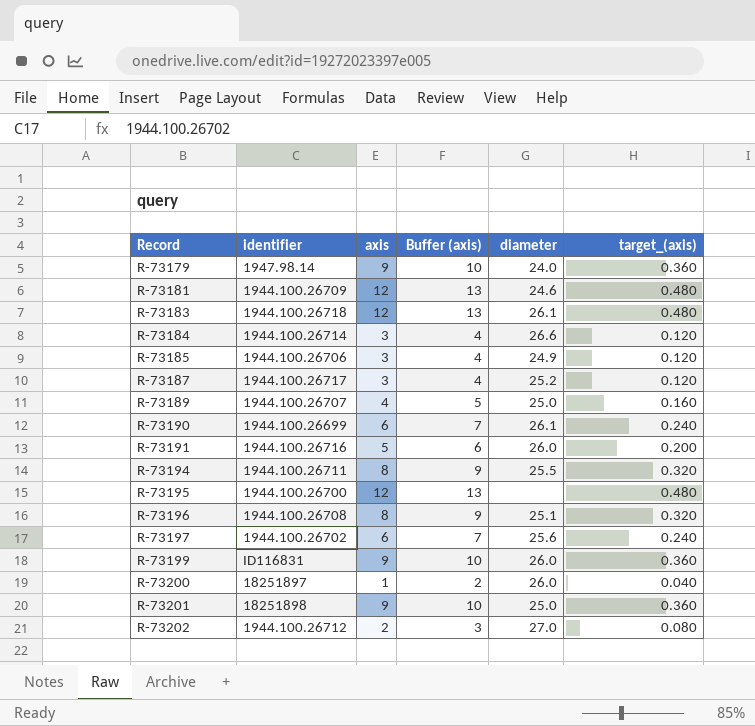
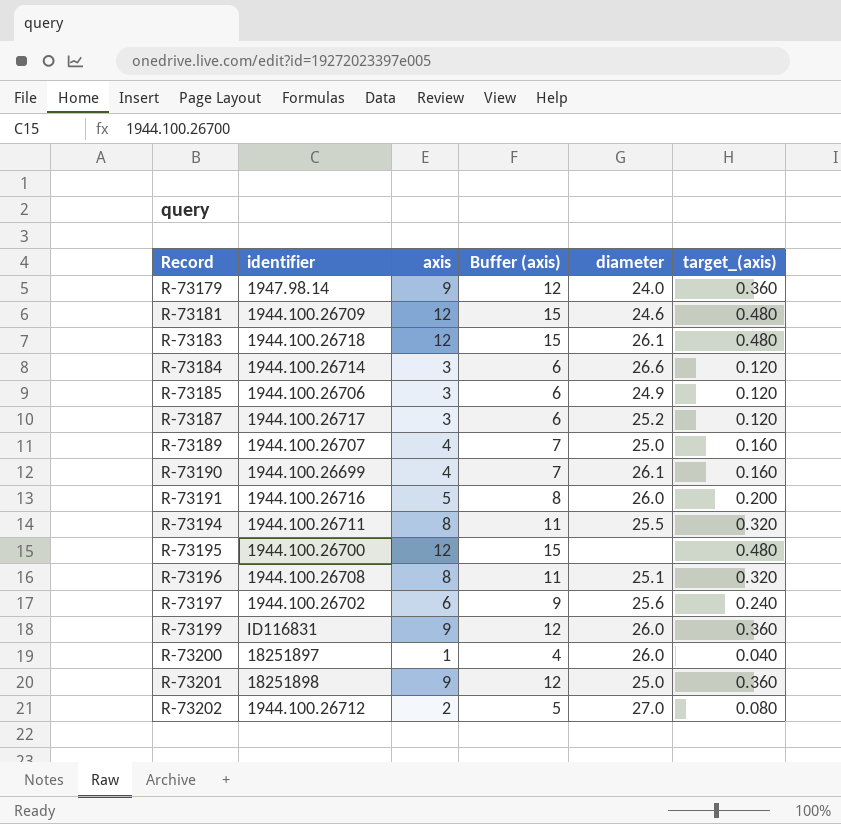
column Buffer (axis) | formula: [axis] + 1 -> [axis] + 3
R-73190 | axis: 6 -> 4
R-73190 | target_(axis): 0.240 -> 0.160

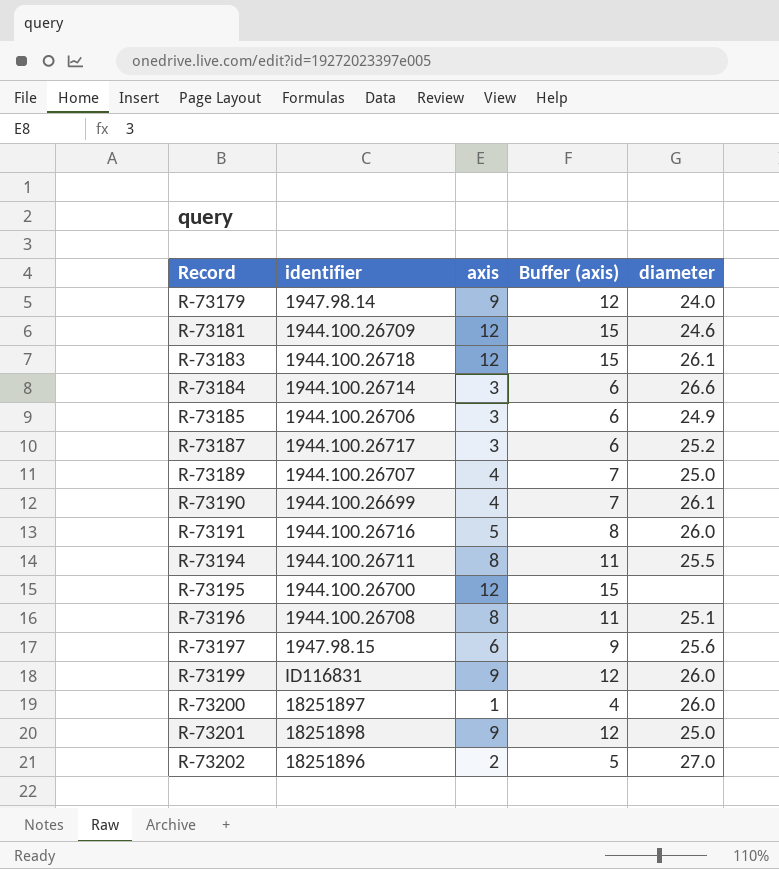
column target_(axis) | formula: [axis] * 0.04 -> none
R-73197 | identifier: 1944.100.26702 -> 1947.98.15
R-73202 | identifier: 1944.100.26712 -> 18251896

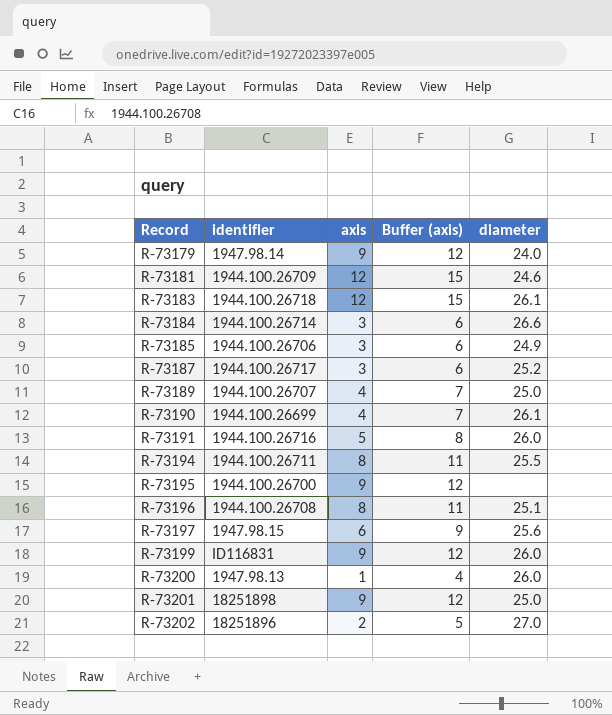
R-73195 | axis: 12 -> 9
R-73195 | Buffer (axis): 15 -> 12
R-73200 | identifier: 18251897 -> 1947.98.13

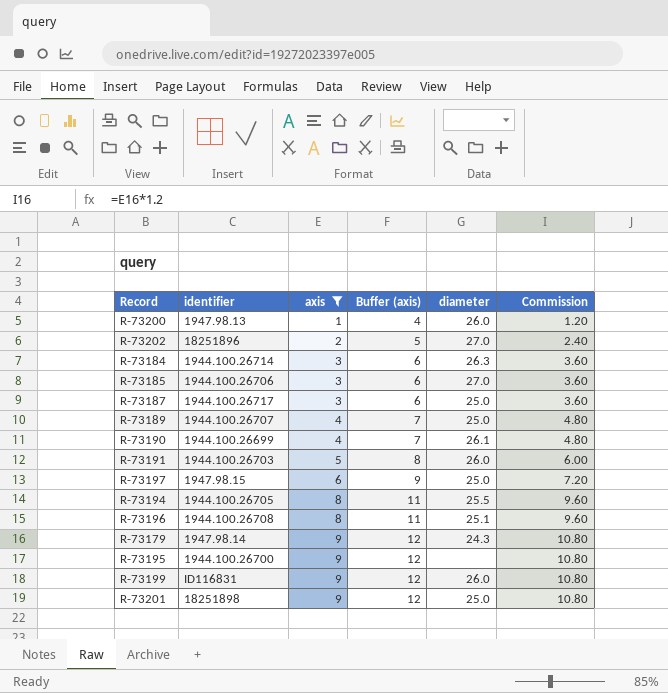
filter: none -> axis != 12
row order: Record ascending -> axis ascending
column Commission | formula: none -> [axis] * 1.2
R-73184 | diameter: 26.6 -> 26.3
R-73185 | diameter: 24.9 -> 27.0
R-73187 | diameter: 25.2 -> 25.0
R-73191 | identifier: 1944.100.26716 -> 1944.100.26703
R-73197 | diameter: 25.6 -> 25.0
R-73194 | identifier: 1944.100.26711 -> 1944.100.26705
R-73179 | diameter: 24.0 -> 24.3

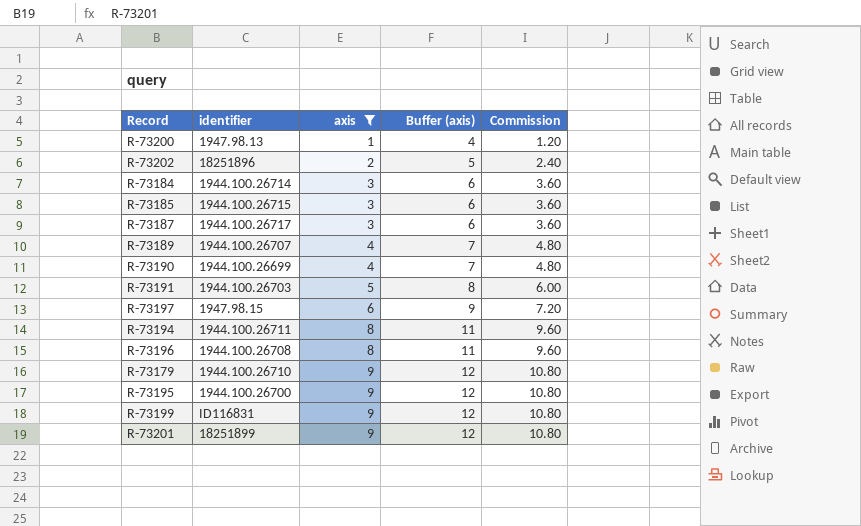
column diameter | position: 5 -> none
R-73185 | identifier: 1944.100.26706 -> 1944.100.26715
R-73194 | identifier: 1944.100.26705 -> 1944.100.26711
R-73179 | identifier: 1947.98.14 -> 1944.100.26710
R-73201 | identifier: 18251898 -> 18251899

